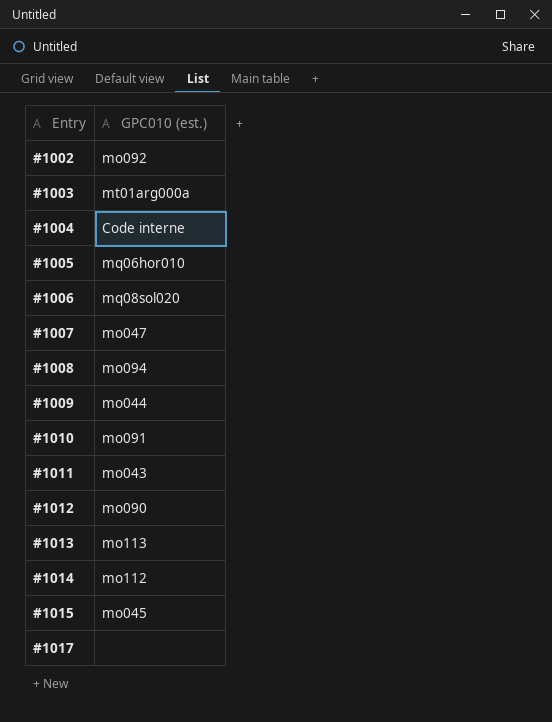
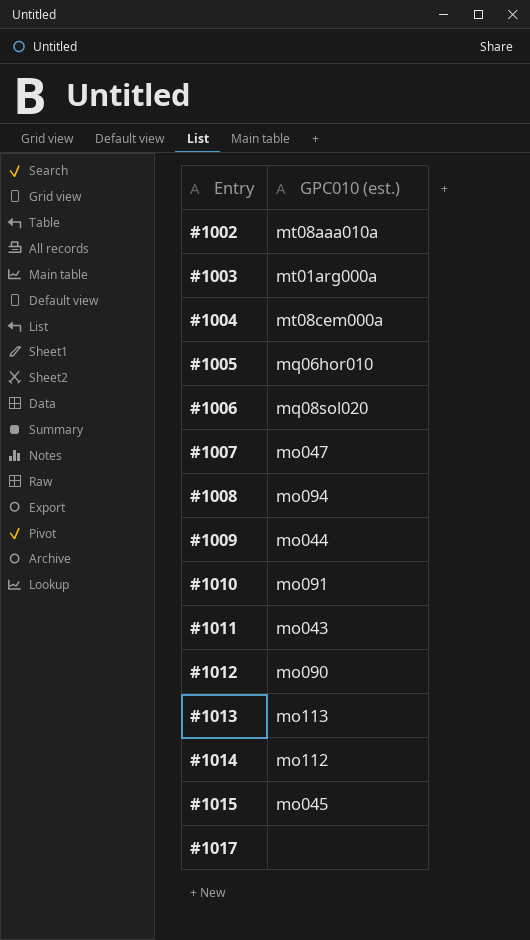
#1002 | GPC010 (est.): mo092 -> mt08aaa010a
#1004 | GPC010 (est.): Code interne -> mt08cem000a

